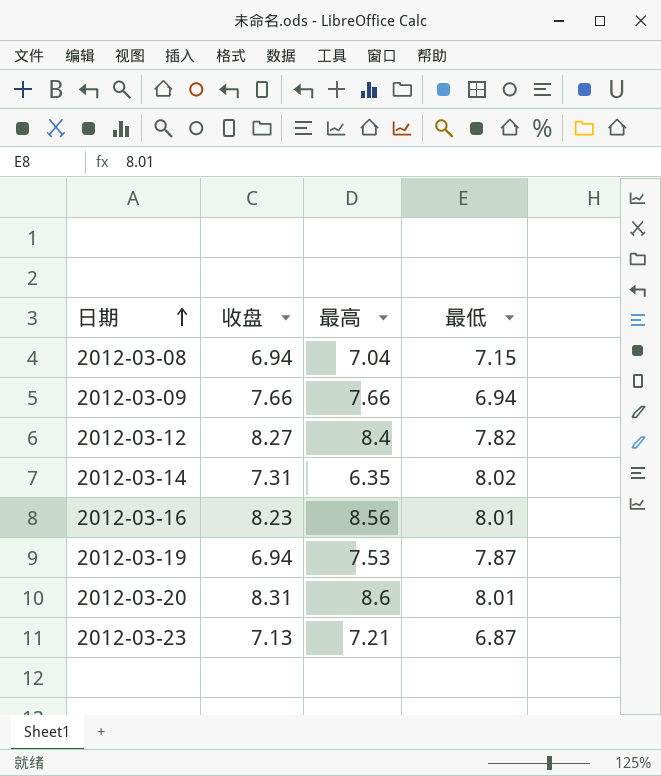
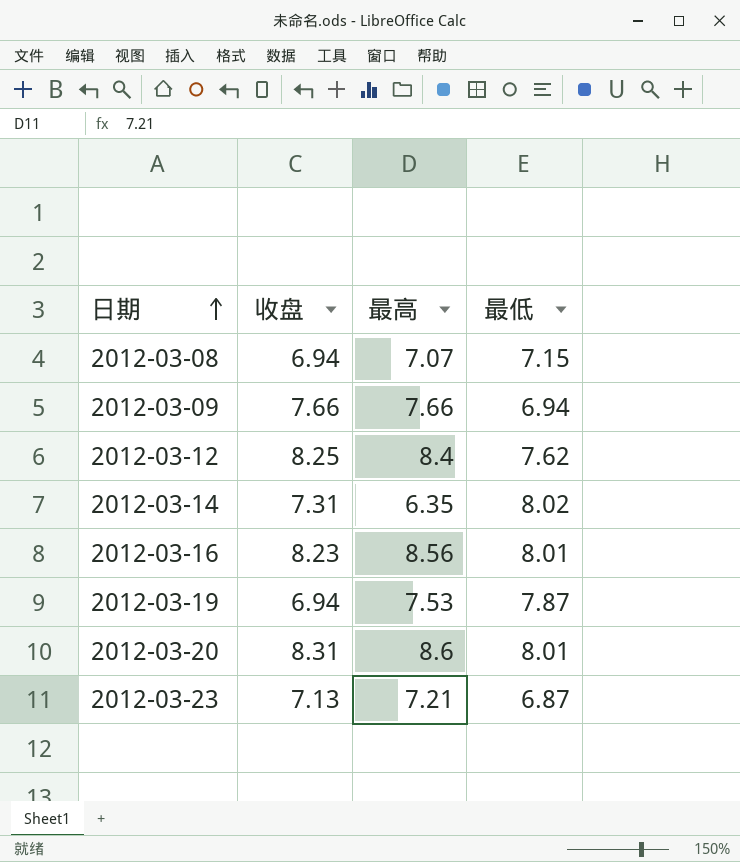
2012-03-08 | 最高: 7.04 -> 7.07
2012-03-12 | 收盘: 8.27 -> 8.25
2012-03-12 | 最低: 7.82 -> 7.62

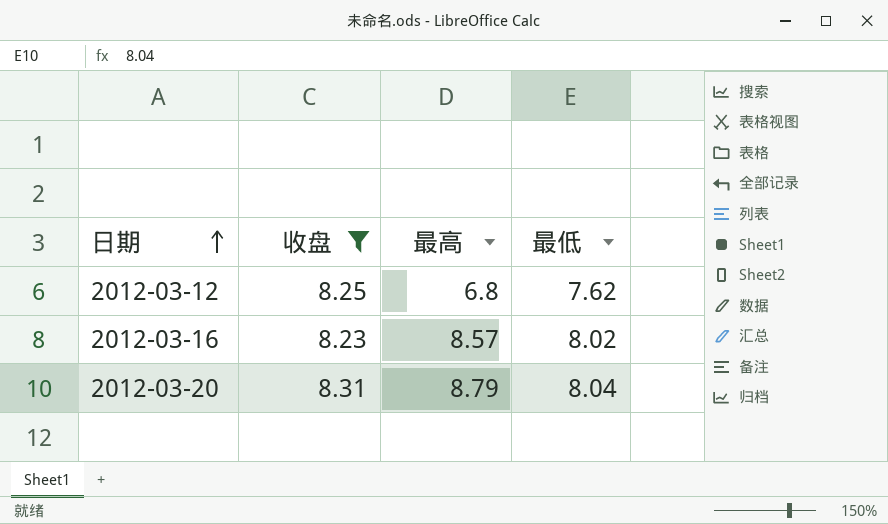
filter: none -> 收盘 >= 8.23
2012-03-12 | 最高: 8.4 -> 6.8
2012-03-16 | 最高: 8.56 -> 8.57
2012-03-16 | 最低: 8.01 -> 8.02
2012-03-20 | 最高: 8.6 -> 8.79
2012-03-20 | 最低: 8.01 -> 8.04

